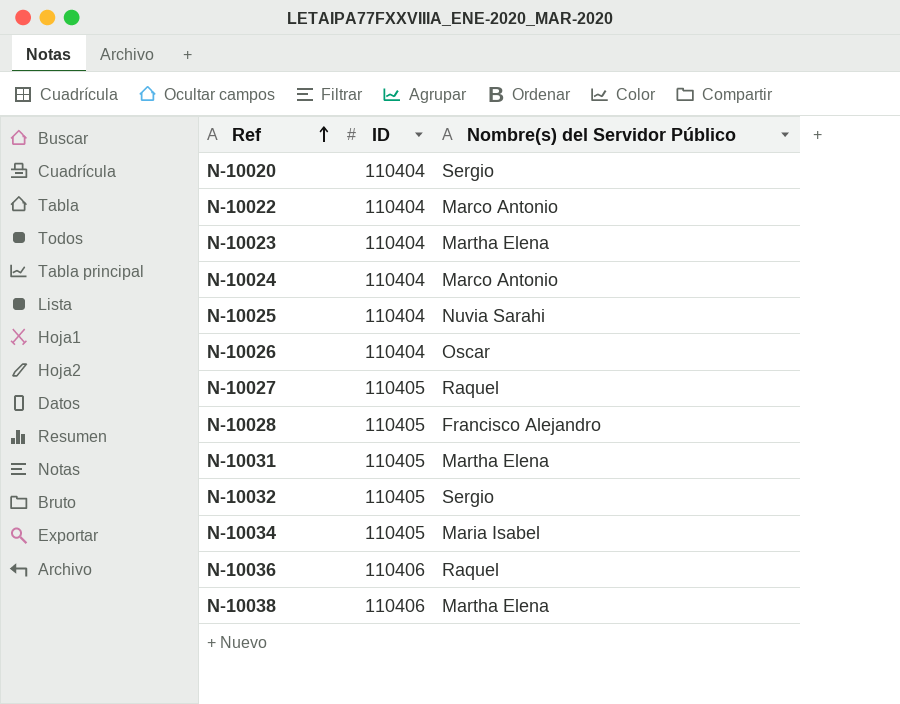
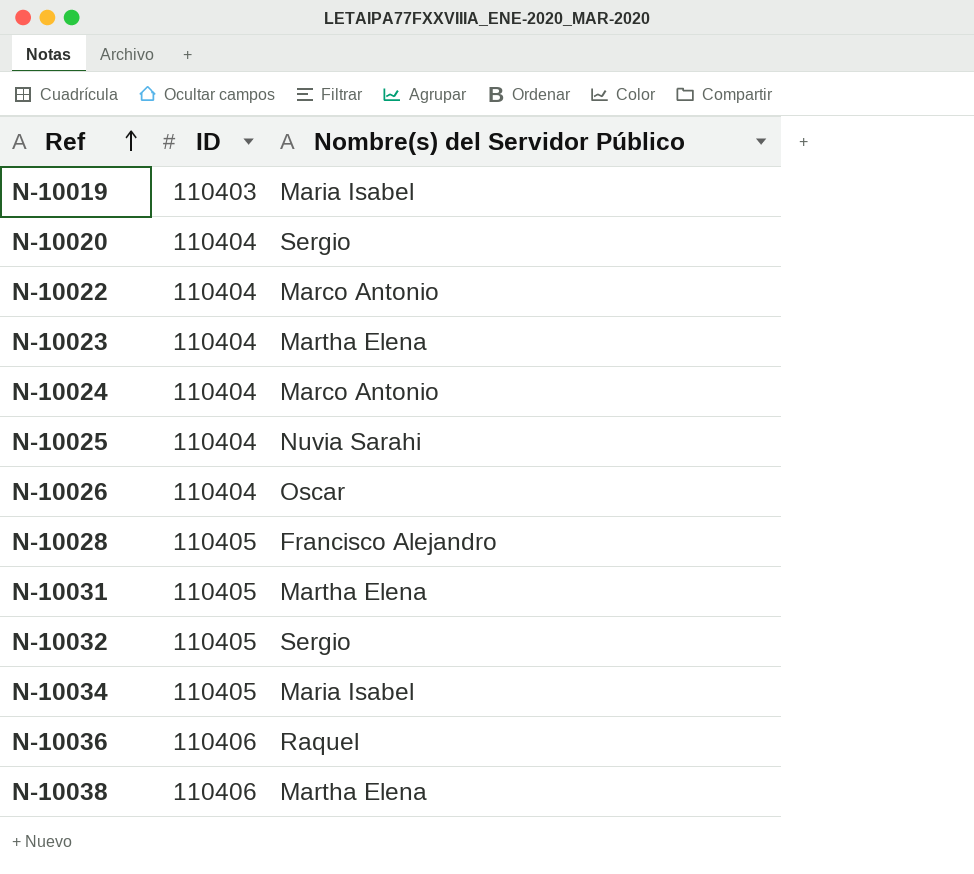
row N-10027: 110405 | Raquel -> none
row N-10019: none -> 110403 | Maria Isabel

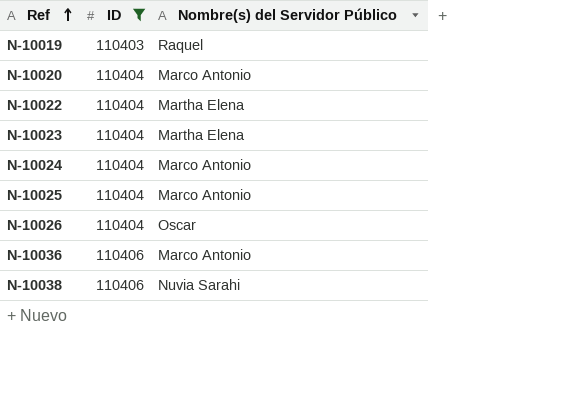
filter: none -> ID != 110405
N-10019 | Nombre(s) del Servidor Público: Maria Isabel -> Raquel
N-10020 | Nombre(s) del Servidor Público: Sergio -> Marco Antonio
N-10022 | Nombre(s) del Servidor Público: Marco Antonio -> Martha Elena
N-10025 | Nombre(s) del Servidor Público: Nuvia Sarahi -> Marco Antonio
N-10036 | Nombre(s) del Servidor Público: Raquel -> Marco Antonio
N-10038 | Nombre(s) del Servidor Público: Martha Elena -> Nuvia Sarahi

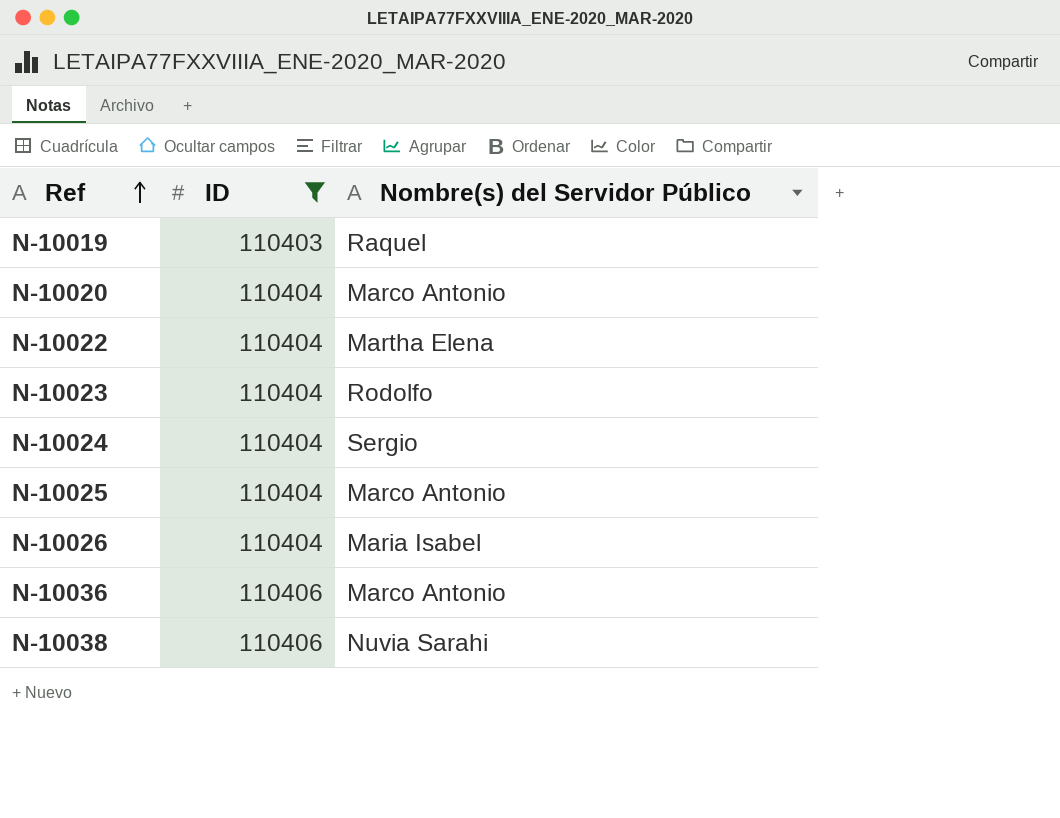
N-10023 | Nombre(s) del Servidor Público: Martha Elena -> Rodolfo
N-10024 | Nombre(s) del Servidor Público: Marco Antonio -> Sergio
N-10026 | Nombre(s) del Servidor Público: Oscar -> Maria Isabel

